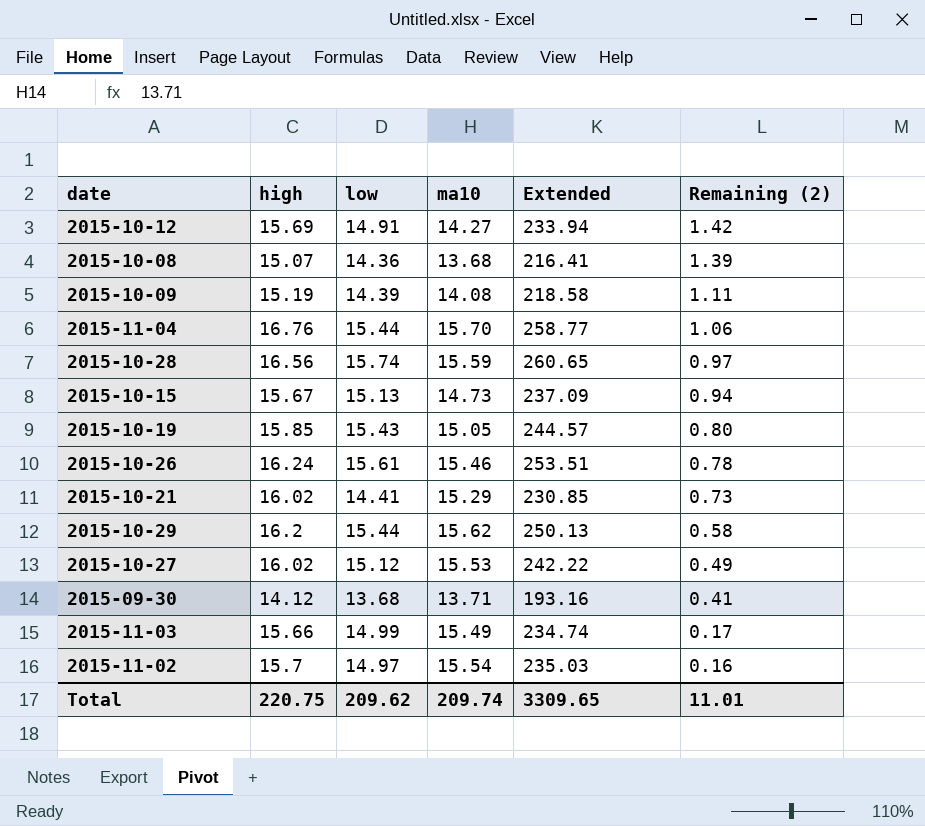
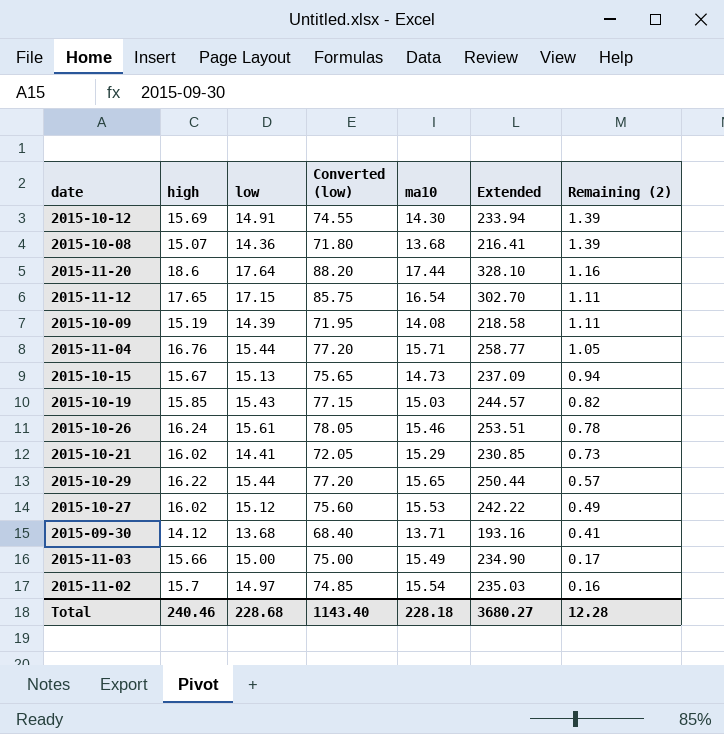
column Converted (low) | formula: none -> [low] * 5
row 2015-10-28: 16.56 | 15.74 | 15.59 | 260.65 | 0.97 -> none
2015-10-12 | ma10: 14.27 -> 14.30
2015-10-12 | Remaining (2): 1.42 -> 1.39
row 2015-11-20: none -> 18.6 | 17.64 | 88.20 | 17.44 | 328.10 | 1.16
row 2015-11-12: none -> 17.65 | 17.15 | 85.75 | 16.54 | 302.70 | 1.11
2015-11-04 | ma10: 15.70 -> 15.71
2015-11-04 | Remaining (2): 1.06 -> 1.05
2015-10-19 | ma10: 15.05 -> 15.03
2015-10-19 | Remaining (2): 0.80 -> 0.82
2015-10-29 | high: 16.2 -> 16.22
2015-10-29 | ma10: 15.62 -> 15.65
2015-10-29 | Extended: 250.13 -> 250.44
2015-10-29 | Remaining (2): 0.58 -> 0.57
2015-11-03 | low: 14.99 -> 15.00
2015-11-03 | Extended: 234.74 -> 234.90
Total | high: 220.75 -> 240.46
Total | low: 209.62 -> 228.68
Total | ma10: 209.74 -> 228.18
Total | Extended: 3309.65 -> 3680.27
Total | Remaining (2): 11.01 -> 12.28

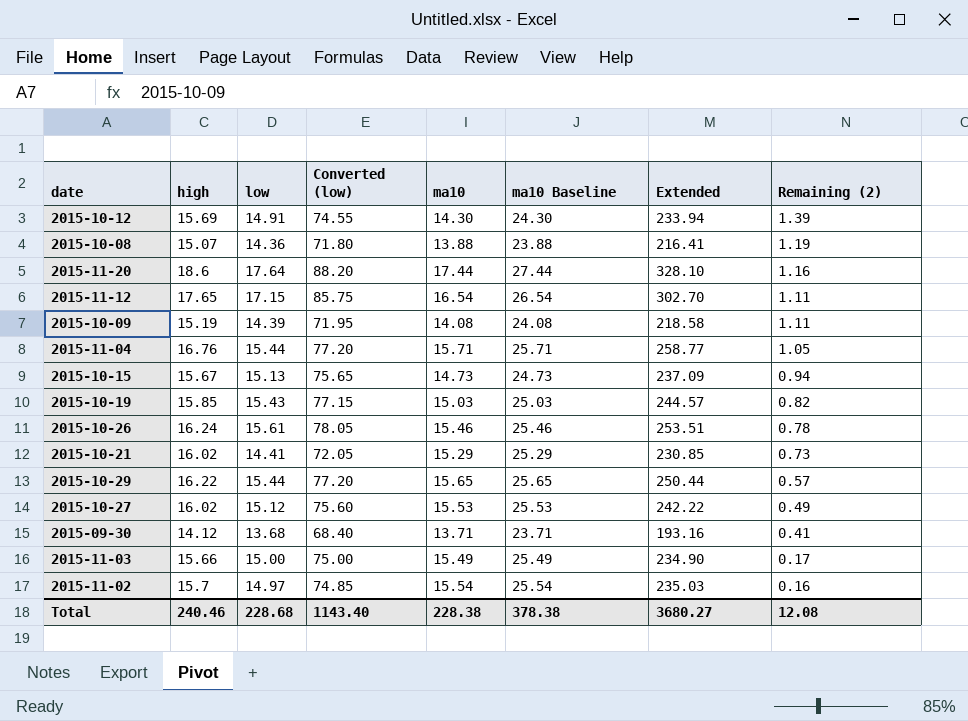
column ma10 Baseline | formula: none -> [ma10] + 10
2015-10-08 | ma10: 13.68 -> 13.88
2015-10-08 | Remaining (2): 1.39 -> 1.19
Total | ma10: 228.18 -> 228.38
Total | Remaining (2): 12.28 -> 12.08

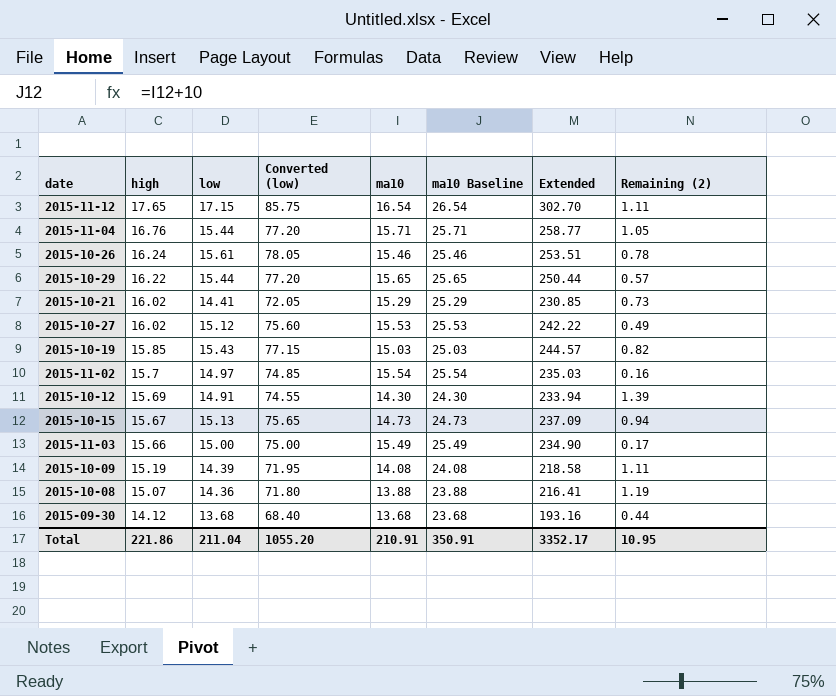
row order: Remaining (2) descending -> high descending
row 2015-11-20: 18.6 | 17.64 | 88.20 | 17.44 | 27.44 | 328.10 | 1.16 -> none
2015-09-30 | ma10: 13.71 -> 13.68
2015-09-30 | ma10 Baseline: 23.71 -> 23.68
2015-09-30 | Remaining (2): 0.41 -> 0.44
Total | high: 240.46 -> 221.86
Total | low: 228.68 -> 211.04
Total | Converted (low): 1143.40 -> 1055.20
Total | ma10: 228.38 -> 210.91
Total | ma10 Baseline: 378.38 -> 350.91
Total | Extended: 3680.27 -> 3352.17
Total | Remaining (2): 12.08 -> 10.95

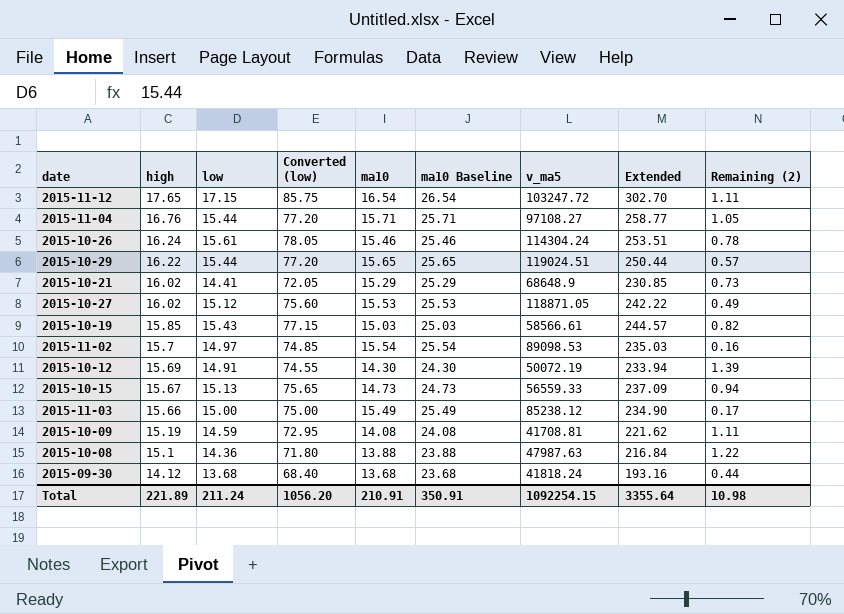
column v_ma5 | position: none -> 7
2015-10-09 | low: 14.39 -> 14.59
2015-10-09 | Converted (low): 71.95 -> 72.95
2015-10-09 | Extended: 218.58 -> 221.62
2015-10-08 | high: 15.07 -> 15.1
2015-10-08 | Extended: 216.41 -> 216.84
2015-10-08 | Remaining (2): 1.19 -> 1.22
Total | high: 221.86 -> 221.89
Total | low: 211.04 -> 211.24
Total | Converted (low): 1055.20 -> 1056.20
Total | Extended: 3352.17 -> 3355.64
Total | Remaining (2): 10.95 -> 10.98

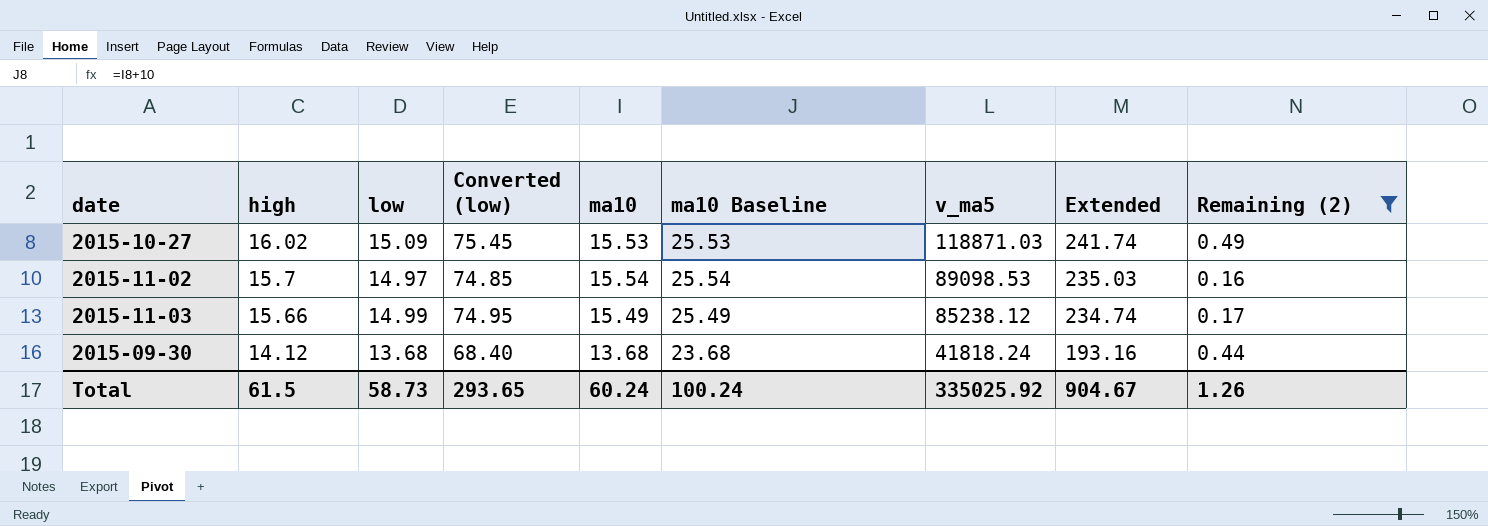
filter: none -> Remaining (2) <= 0.49
2015-10-27 | low: 15.12 -> 15.09
2015-10-27 | Converted (low): 75.60 -> 75.45
2015-10-27 | v_ma5: 118871.05 -> 118871.03
2015-10-27 | Extended: 242.22 -> 241.74
2015-11-03 | low: 15.00 -> 14.99
2015-11-03 | Converted (low): 75.00 -> 74.95
2015-11-03 | Extended: 234.90 -> 234.74
Total | high: 221.89 -> 61.5
Total | low: 211.24 -> 58.73
Total | Converted (low): 1056.20 -> 293.65
Total | ma10: 210.91 -> 60.24
Total | ma10 Baseline: 350.91 -> 100.24
Total | v_ma5: 1092254.15 -> 335025.92
Total | Extended: 3355.64 -> 904.67
Total | Remaining (2): 10.98 -> 1.26

